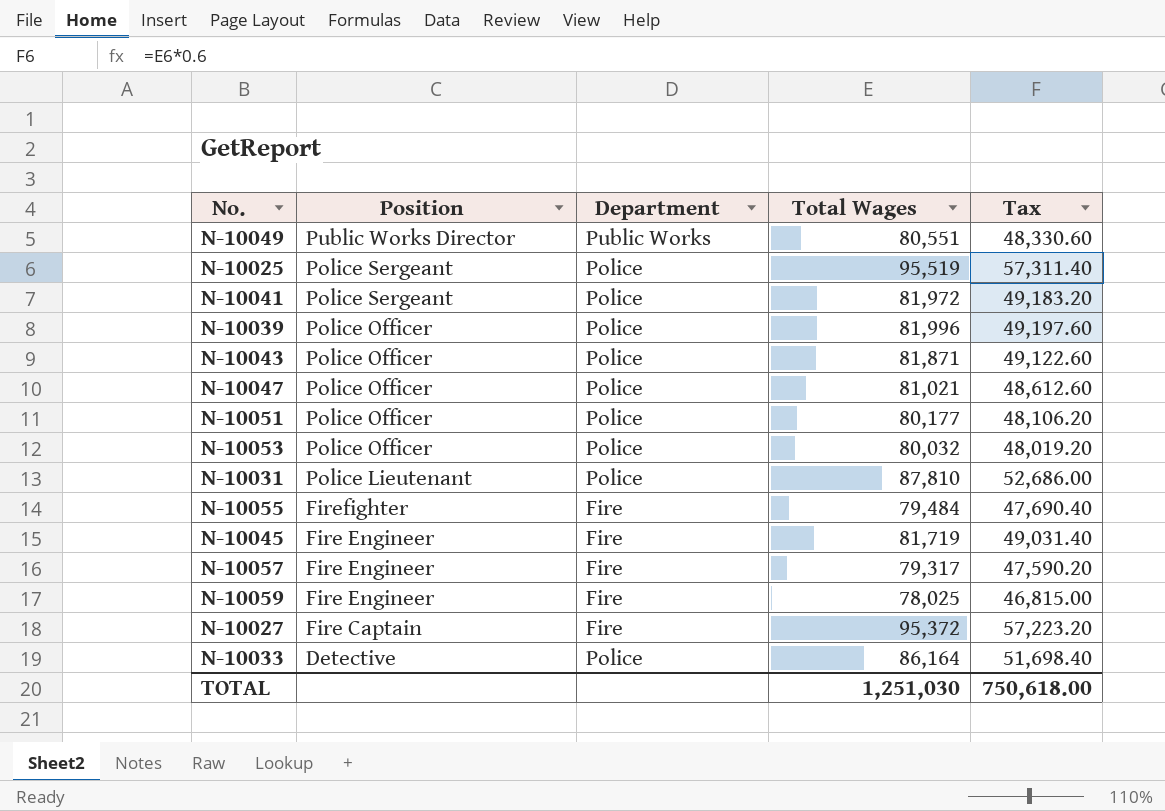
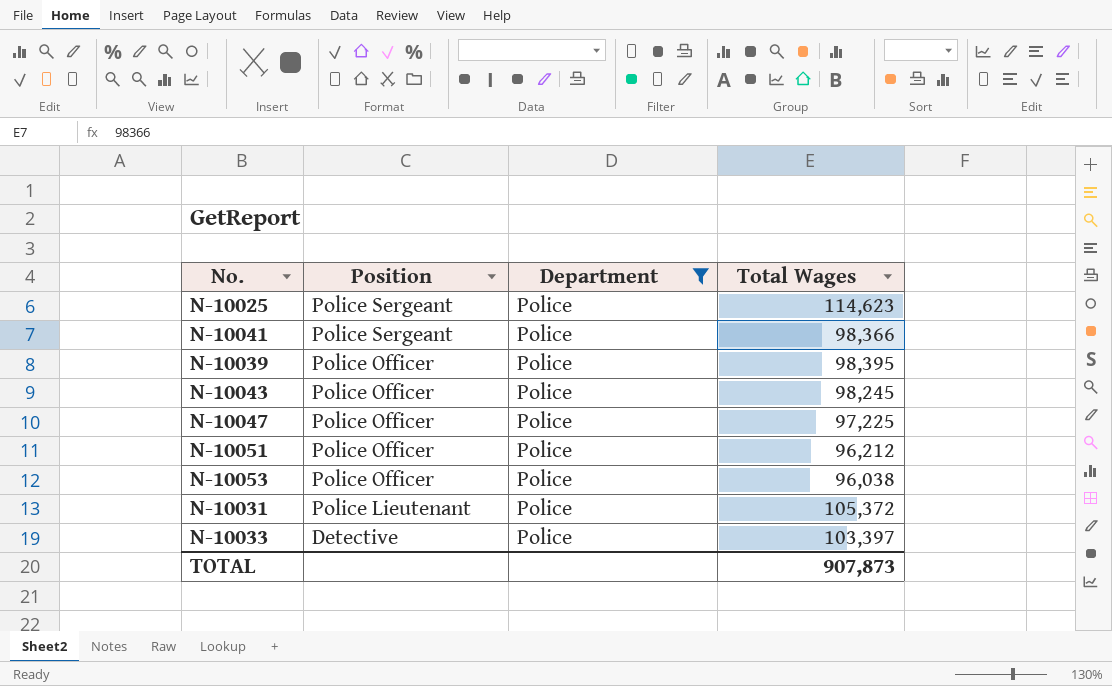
filter: none -> Department = Police
column Tax | formula: [Total Wages] * 0.6 -> none
N-10025 | Total Wages: 95,519 -> 114,623
N-10041 | Total Wages: 81,972 -> 98,366
N-10039 | Total Wages: 81,996 -> 98,395
N-10043 | Total Wages: 81,871 -> 98,245
N-10047 | Total Wages: 81,021 -> 97,225
N-10051 | Total Wages: 80,177 -> 96,212
N-10053 | Total Wages: 80,032 -> 96,038
N-10031 | Total Wages: 87,810 -> 105,372
N-10033 | Total Wages: 86,164 -> 103,397
TOTAL | Total Wages: 1,251,030 -> 907,873

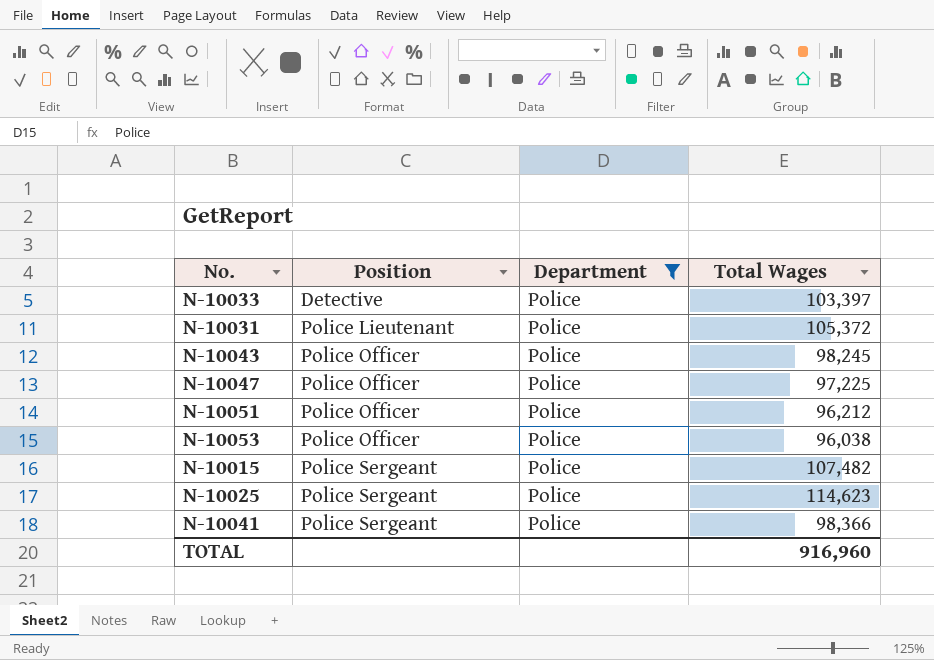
row order: Position descending -> Position ascending
row N-10039: Police Officer | Police | 98,395 -> none
row N-10015: none -> Police Sergeant | Police | 107,482
TOTAL | Total Wages: 907,873 -> 916,960

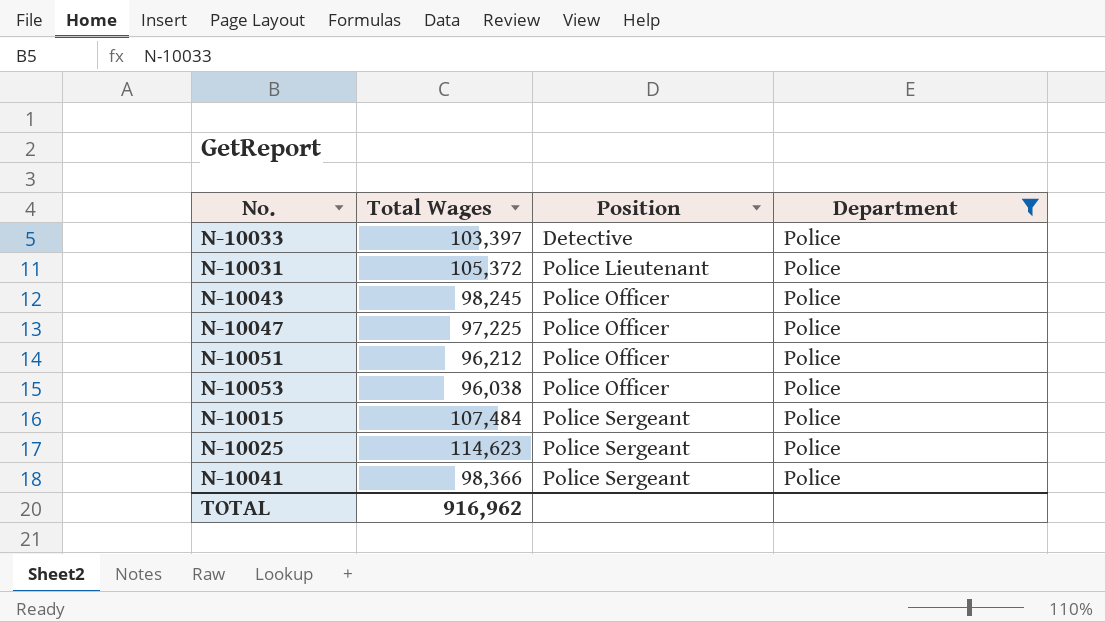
column Total Wages | position: 4 -> 2
N-10015 | Total Wages: 107,482 -> 107,484
TOTAL | Total Wages: 916,960 -> 916,962

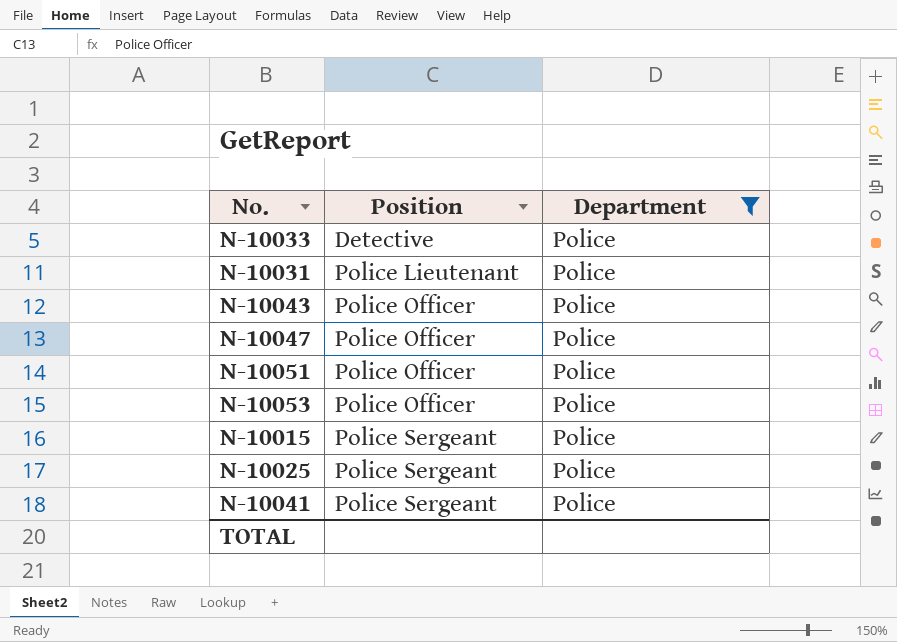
column Total Wages | position: 2 -> none

